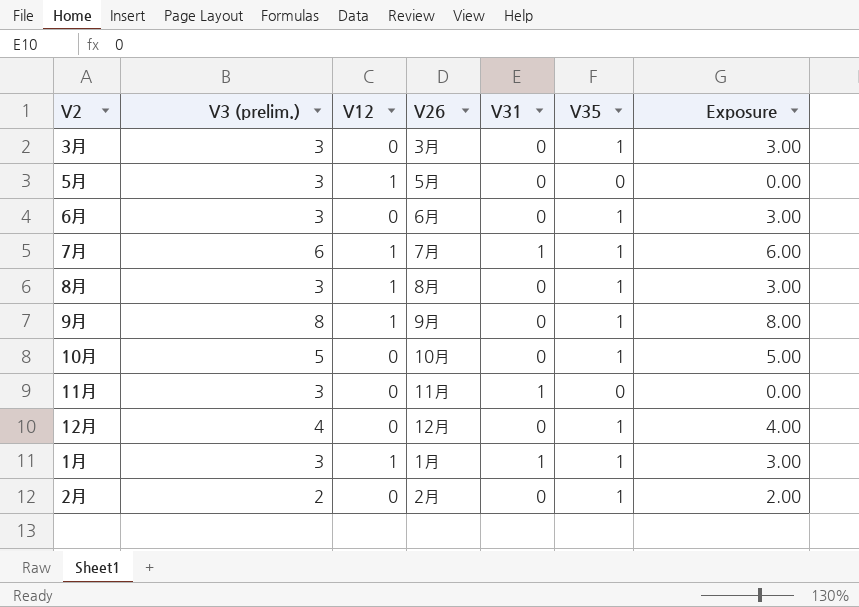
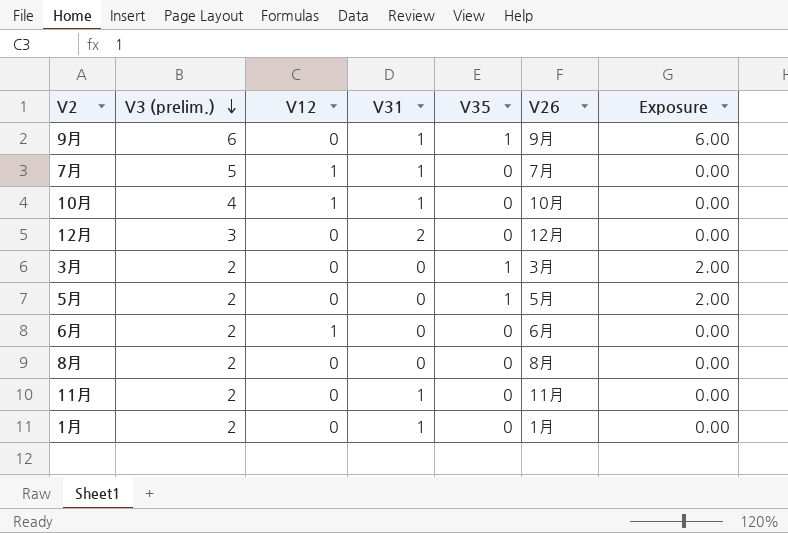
row order: none -> V3 (prelim.) descending
column V26 | position: 4 -> 6
row 2月: 2 | 0 | 2月 | 0 | 1 | 2.00 -> none
9月 | V3 (prelim.): 8 -> 6
9月 | V12: 1 -> 0
9月 | V31: 0 -> 1
9月 | Exposure: 8.00 -> 6.00
7月 | V3 (prelim.): 6 -> 5
7月 | V35: 1 -> 0
7月 | Exposure: 6.00 -> 0.00
10月 | V3 (prelim.): 5 -> 4
10月 | V12: 0 -> 1
10月 | V31: 0 -> 1
10月 | V35: 1 -> 0
10月 | Exposure: 5.00 -> 0.00
12月 | V3 (prelim.): 4 -> 3
12月 | V31: 0 -> 2
12月 | V35: 1 -> 0
12月 | Exposure: 4.00 -> 0.00
3月 | V3 (prelim.): 3 -> 2
3月 | Exposure: 3.00 -> 2.00
5月 | V3 (prelim.): 3 -> 2
5月 | V12: 1 -> 0
5月 | V35: 0 -> 1
5月 | Exposure: 0.00 -> 2.00
6月 | V3 (prelim.): 3 -> 2
6月 | V12: 0 -> 1
6月 | V35: 1 -> 0
6月 | Exposure: 3.00 -> 0.00
8月 | V3 (prelim.): 3 -> 2
8月 | V12: 1 -> 0
8月 | V35: 1 -> 0
8月 | Exposure: 3.00 -> 0.00
11月 | V3 (prelim.): 3 -> 2
1月 | V3 (prelim.): 3 -> 2
1月 | V12: 1 -> 0
1月 | V35: 1 -> 0
1月 | Exposure: 3.00 -> 0.00

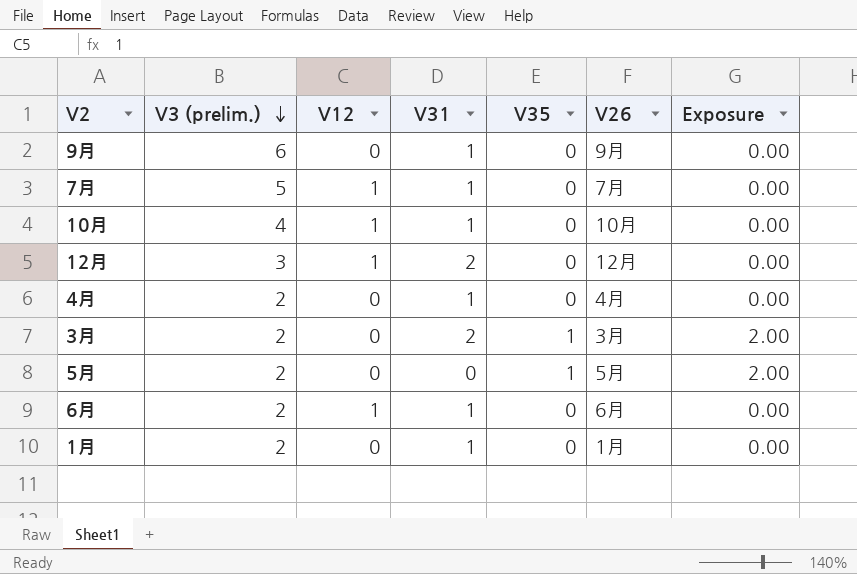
row 8月: 2 | 0 | 0 | 0 | 8月 | 0.00 -> none
row 11月: 2 | 0 | 1 | 0 | 11月 | 0.00 -> none
9月 | V35: 1 -> 0
9月 | Exposure: 6.00 -> 0.00
12月 | V12: 0 -> 1
row 4月: none -> 2 | 0 | 1 | 0 | 4月 | 0.00
3月 | V31: 0 -> 2
6月 | V31: 0 -> 1

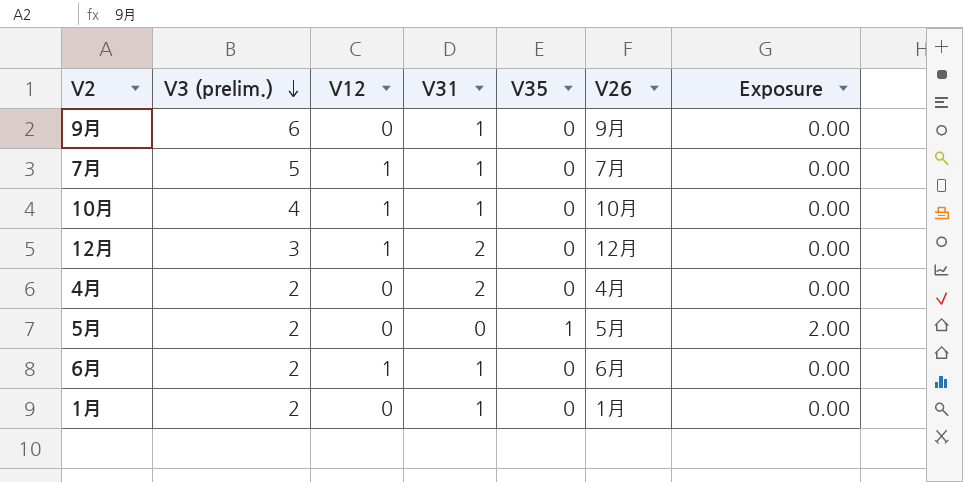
row 3月: 2 | 0 | 2 | 1 | 3月 | 2.00 -> none
4月 | V31: 1 -> 2

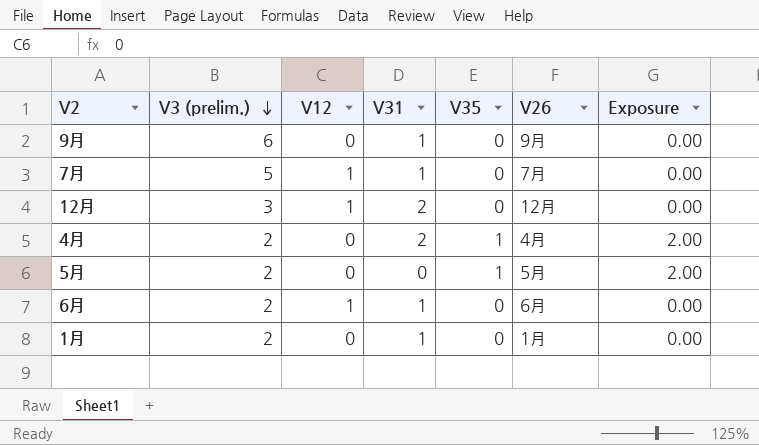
row 10月: 4 | 1 | 1 | 0 | 10月 | 0.00 -> none
4月 | V35: 0 -> 1
4月 | Exposure: 0.00 -> 2.00

